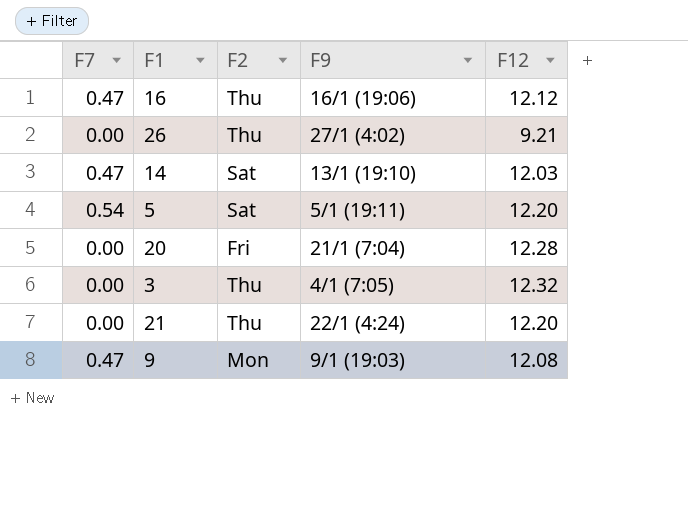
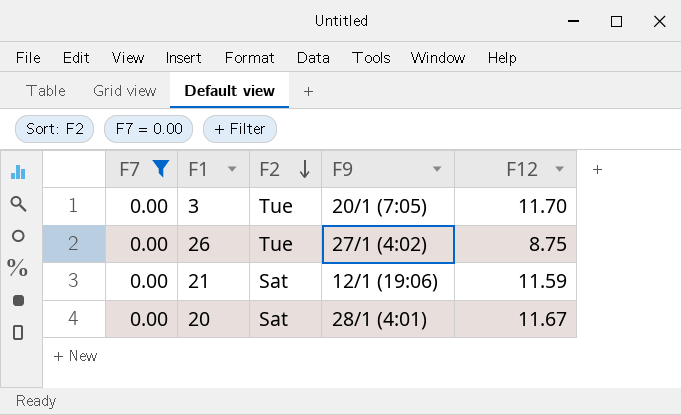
filter: none -> F7 = 0.00
row order: none -> F2 descending
3 | F2: Thu -> Tue
3 | F9: 4/1 (7:05) -> 20/1 (7:05)
3 | F12: 12.32 -> 11.70
26 | F2: Thu -> Tue
26 | F12: 9.21 -> 8.75
21 | F2: Thu -> Sat
21 | F9: 22/1 (4:24) -> 12/1 (19:06)
21 | F12: 12.20 -> 11.59
20 | F2: Fri -> Sat
20 | F9: 21/1 (7:04) -> 28/1 (4:01)
20 | F12: 12.28 -> 11.67

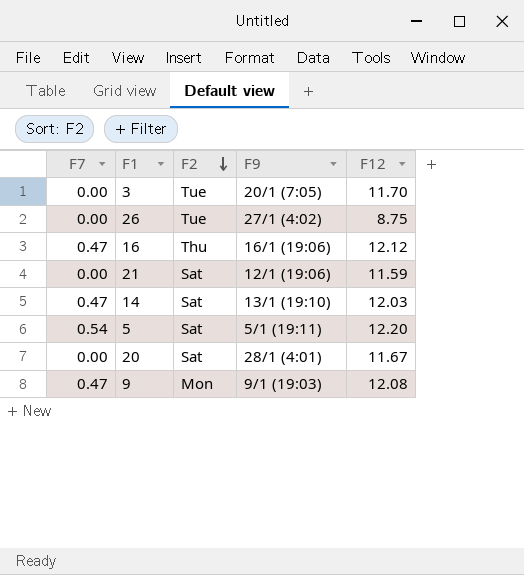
filter: F7 = 0.00 -> none

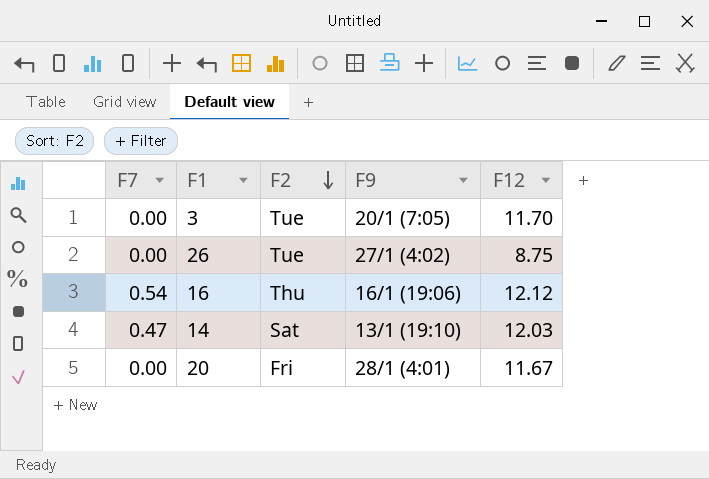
row 21: 0.00 | Sat | 12/1 (19:06) | 11.59 -> none
row 5: 0.54 | Sat | 5/1 (19:11) | 12.20 -> none
row 9: 0.47 | Mon | 9/1 (19:03) | 12.08 -> none
16 | F7: 0.47 -> 0.54
20 | F2: Sat -> Fri

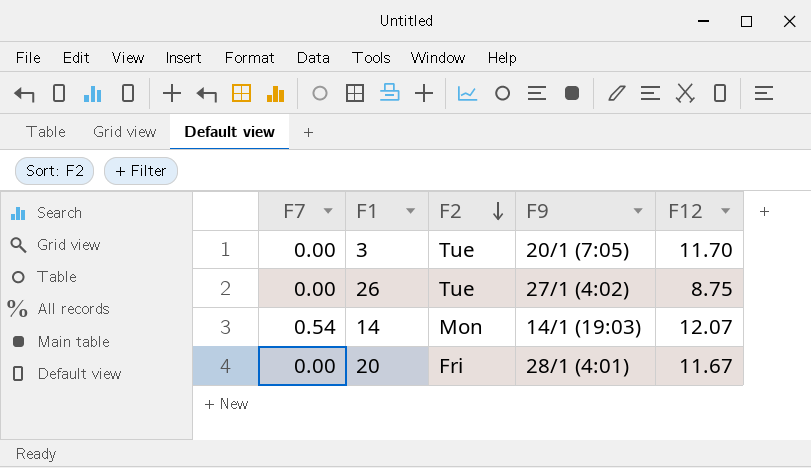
row 16: 0.54 | Thu | 16/1 (19:06) | 12.12 -> none
14 | F7: 0.47 -> 0.54
14 | F2: Sat -> Mon
14 | F9: 13/1 (19:10) -> 14/1 (19:03)
14 | F12: 12.03 -> 12.07

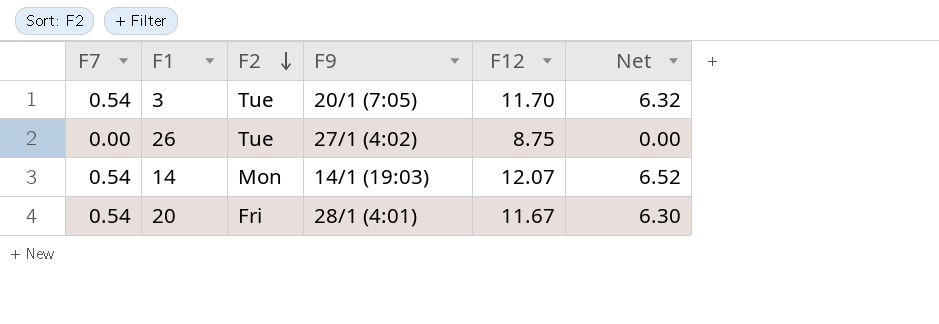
column Net | formula: none -> [F7] * [F12]
3 | F7: 0.00 -> 0.54
20 | F7: 0.00 -> 0.54

